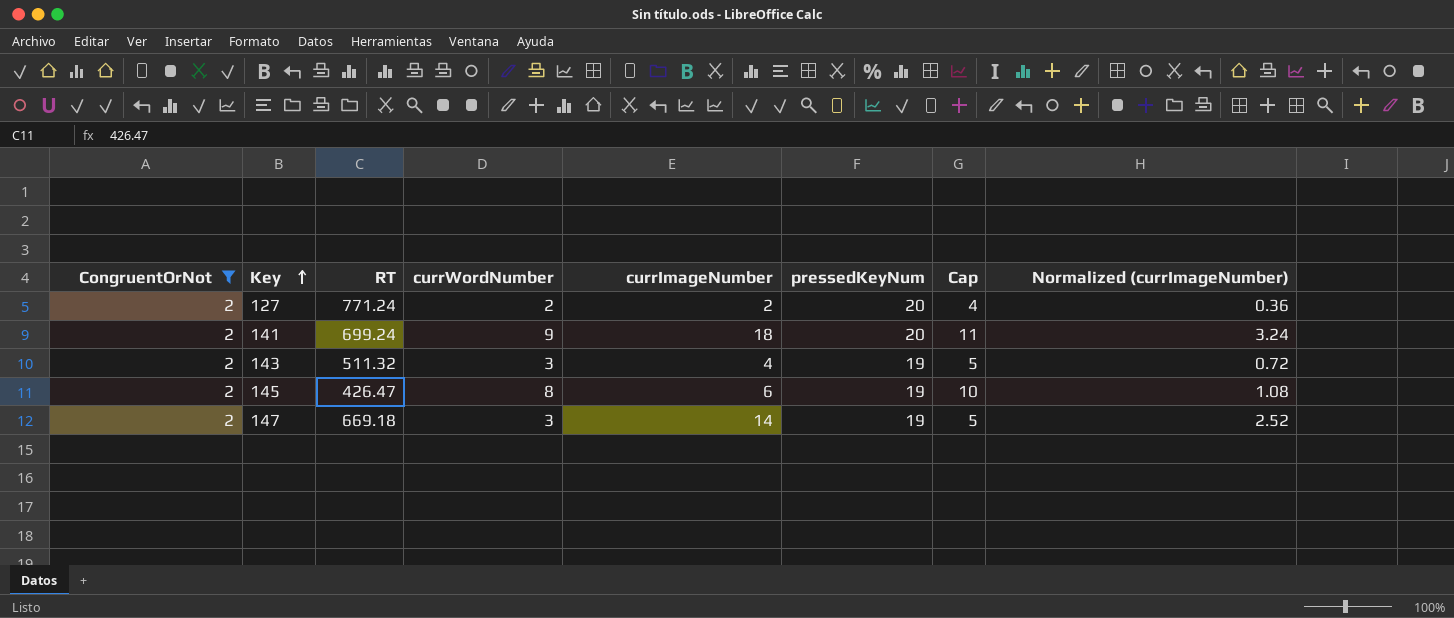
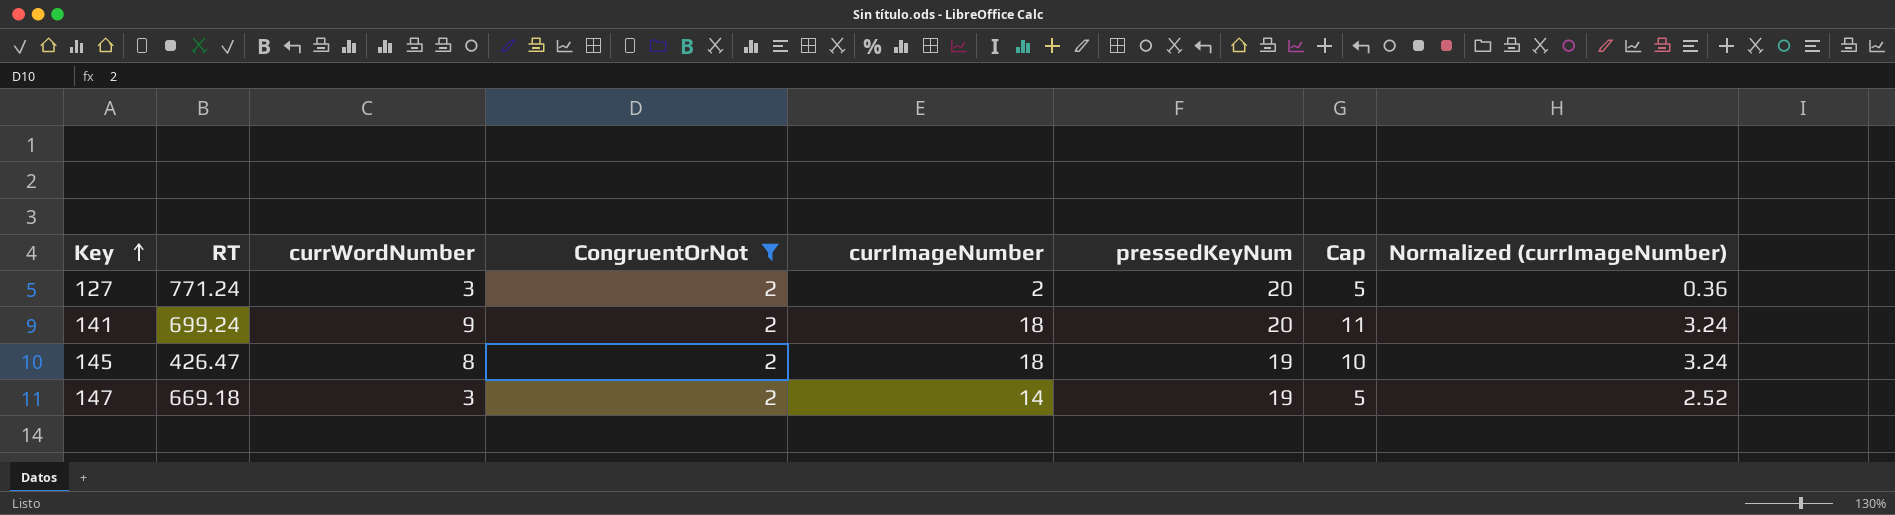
column CongruentOrNot | position: 1 -> 4
row 143: 2 | 511.32 | 3 | 4 | 19 | 5 | 0.72 -> none
127 | currWordNumber: 2 -> 3
127 | Cap: 4 -> 5
145 | currImageNumber: 6 -> 18
145 | Normalized (currImageNumber): 1.08 -> 3.24

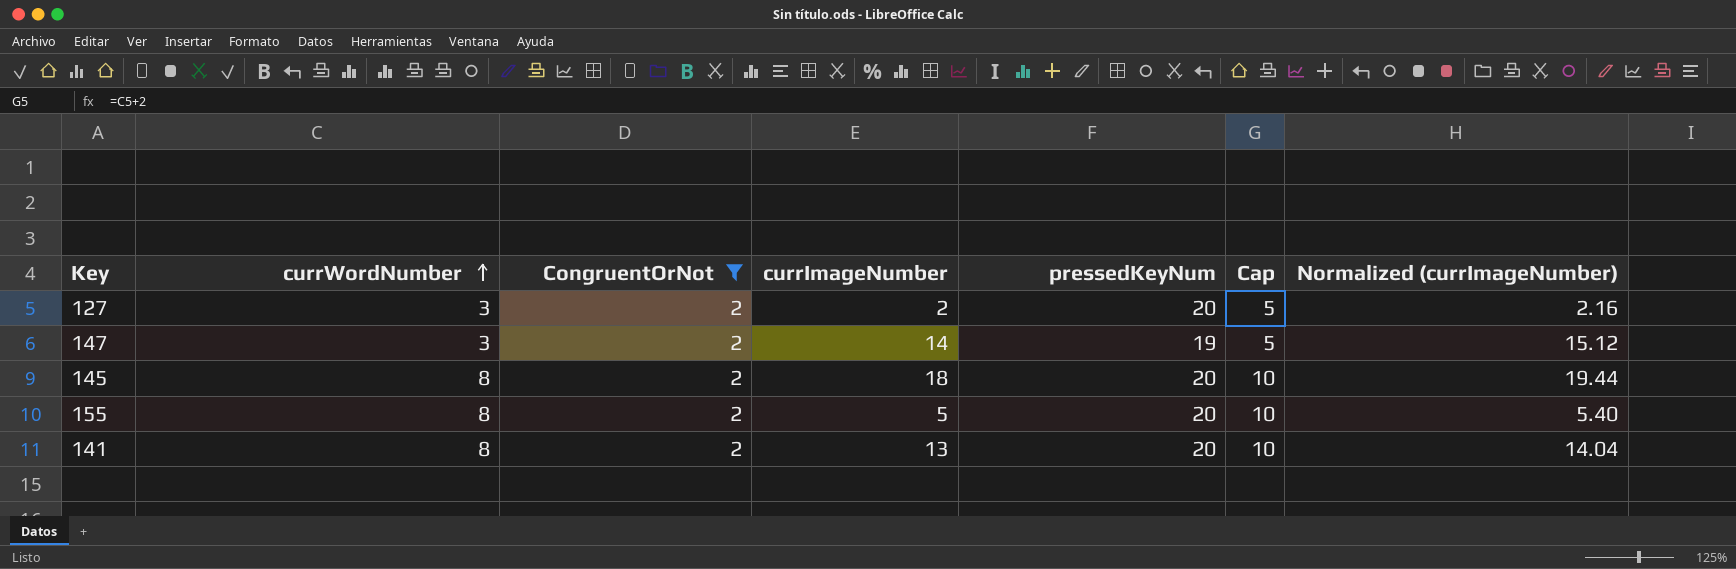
row order: Key ascending -> currWordNumber ascending
column RT | position: 2 -> none
column Normalized (currImageNumber) | formula: [currImageNumber] * 0.18 -> [currImageNumber] * 1.08
145 | pressedKeyNum: 19 -> 20
row 155: none -> 8 | 2 | 5 | 20 | 10 | 5.40
141 | currWordNumber: 9 -> 8
141 | currImageNumber: 18 -> 13
141 | Cap: 11 -> 10

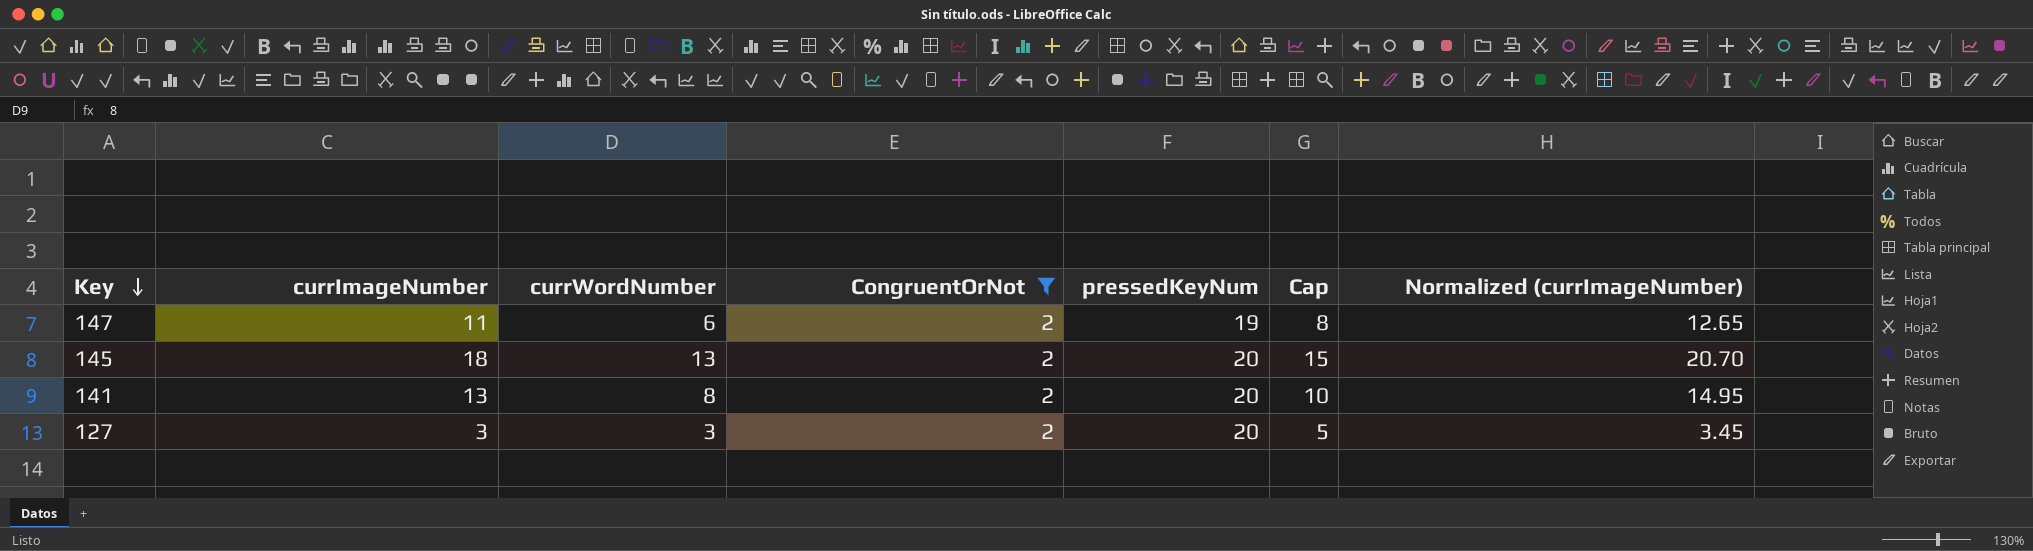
row order: currWordNumber ascending -> Key descending
column currImageNumber | position: 4 -> 2
column Normalized (currImageNumber) | formula: [currImageNumber] * 1.08 -> [currImageNumber] * 1.15
row 155: 8 | 2 | 5 | 20 | 10 | 5.40 -> none
147 | currImageNumber: 14 -> 11
147 | currWordNumber: 3 -> 6
147 | Cap: 5 -> 8
145 | currWordNumber: 8 -> 13
145 | Cap: 10 -> 15
127 | currImageNumber: 2 -> 3

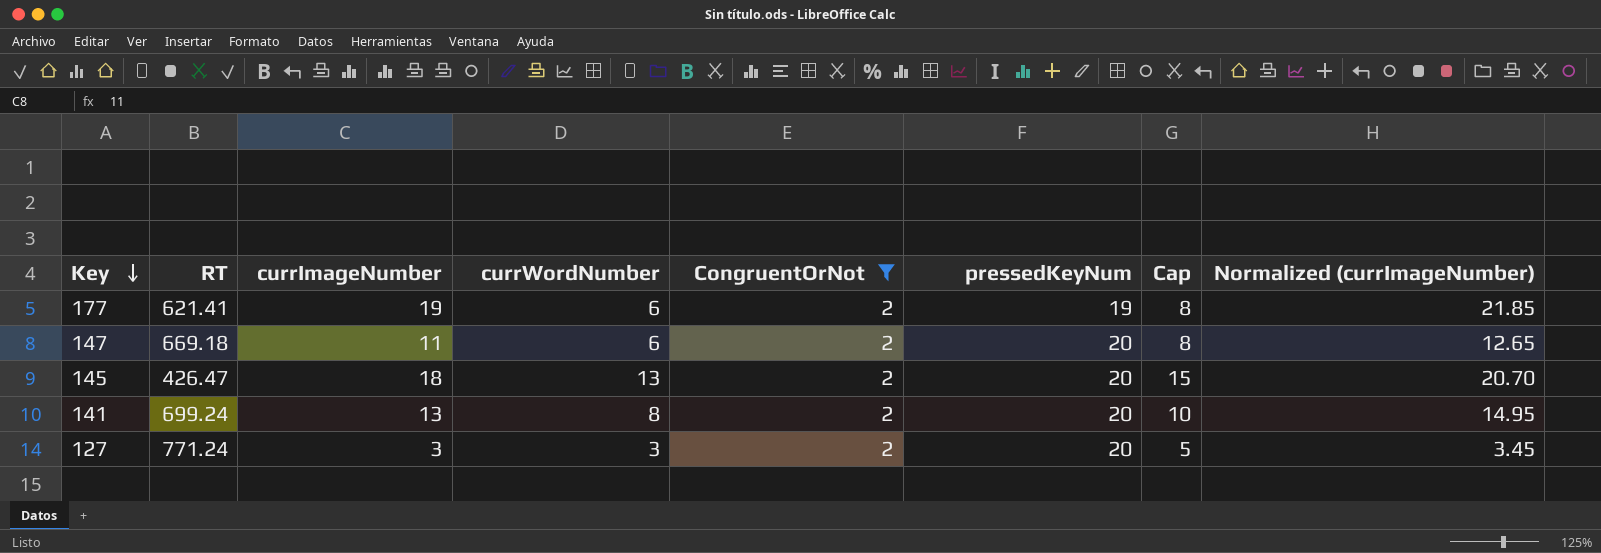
column RT | position: none -> 2
row 177: none -> 621.41 | 19 | 6 | 2 | 19 | 8 | 21.85
147 | pressedKeyNum: 19 -> 20

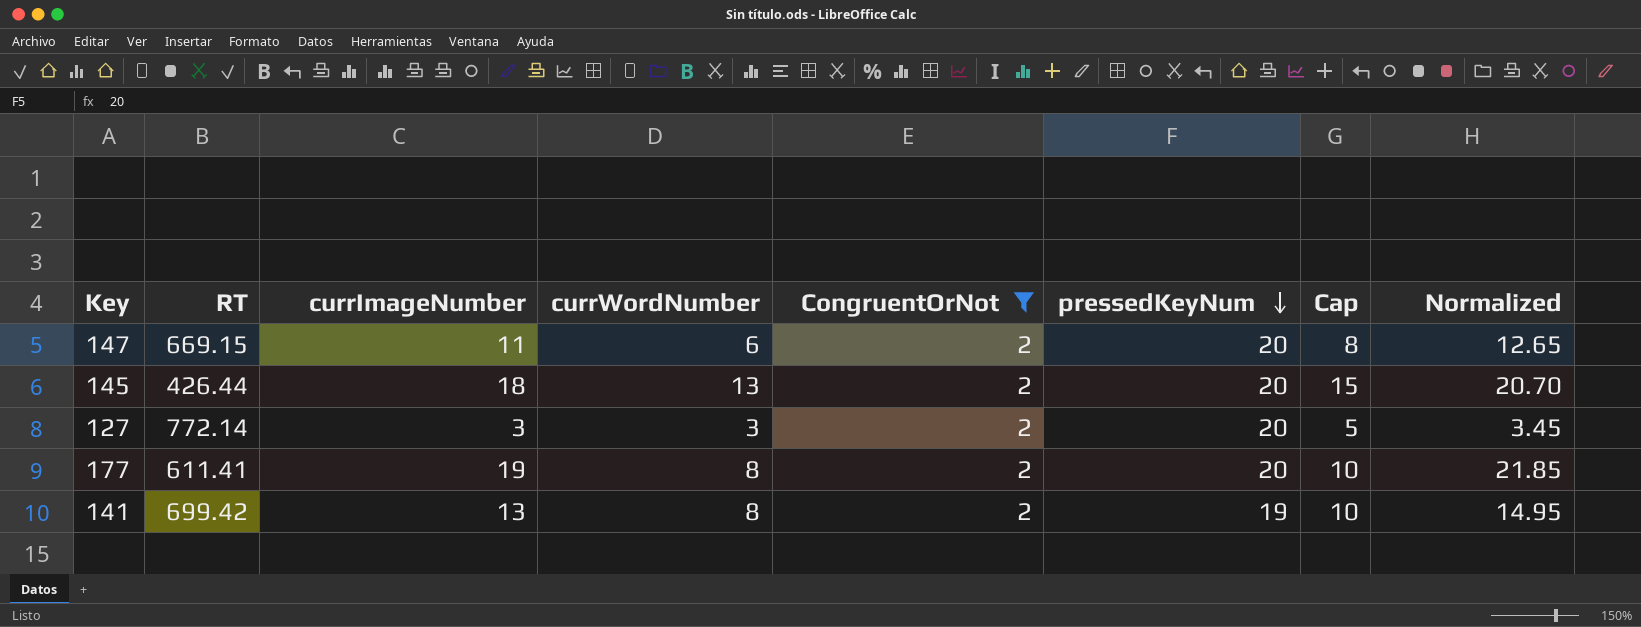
row order: Key descending -> pressedKeyNum descending
column name: Normalized (currImageNumber) -> Normalized
147 | RT: 669.18 -> 669.15
145 | RT: 426.47 -> 426.44
127 | RT: 771.24 -> 772.14
177 | RT: 621.41 -> 611.41
177 | currWordNumber: 6 -> 8
177 | pressedKeyNum: 19 -> 20
177 | Cap: 8 -> 10
141 | RT: 699.24 -> 699.42
141 | pressedKeyNum: 20 -> 19

